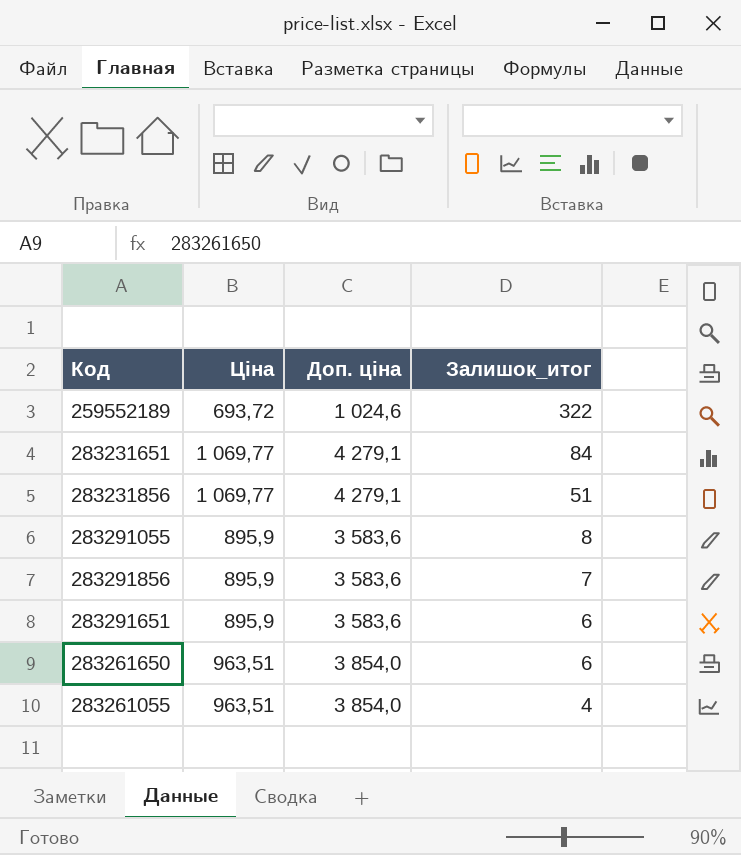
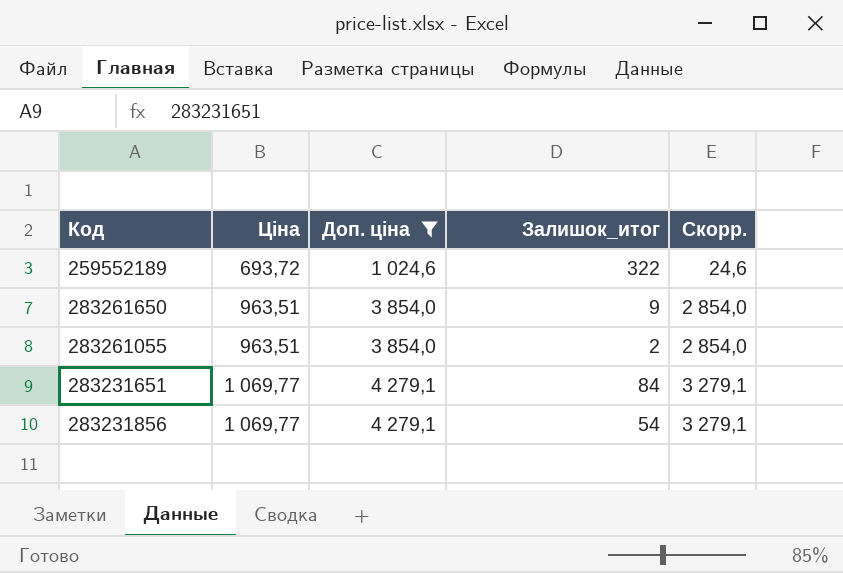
filter: none -> Доп. ціна != 3 583,6
row order: Залишок_итог descending -> Ціна ascending
column Скорр. | formula: none -> [Доп. ціна] - 1000
283261650 | Залишок_итог: 6 -> 9
283261055 | Залишок_итог: 4 -> 2
283231856 | Залишок_итог: 51 -> 54

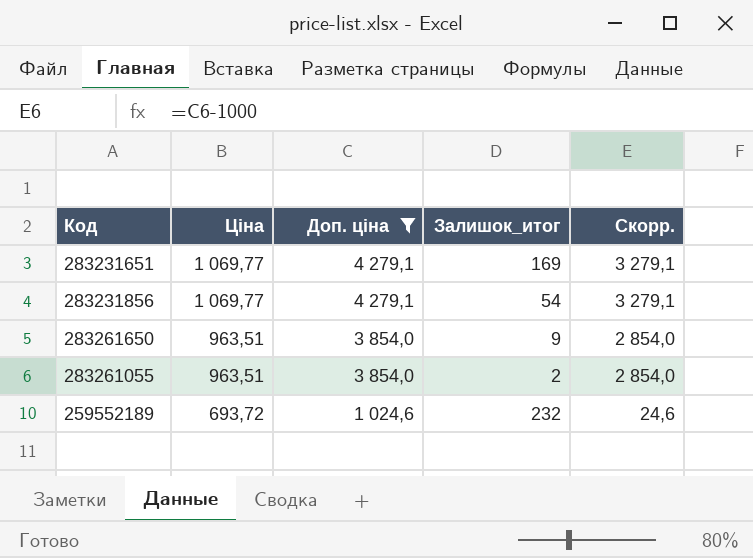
row order: Ціна ascending -> Ціна descending
283231651 | Залишок_итог: 84 -> 169
259552189 | Залишок_итог: 322 -> 232

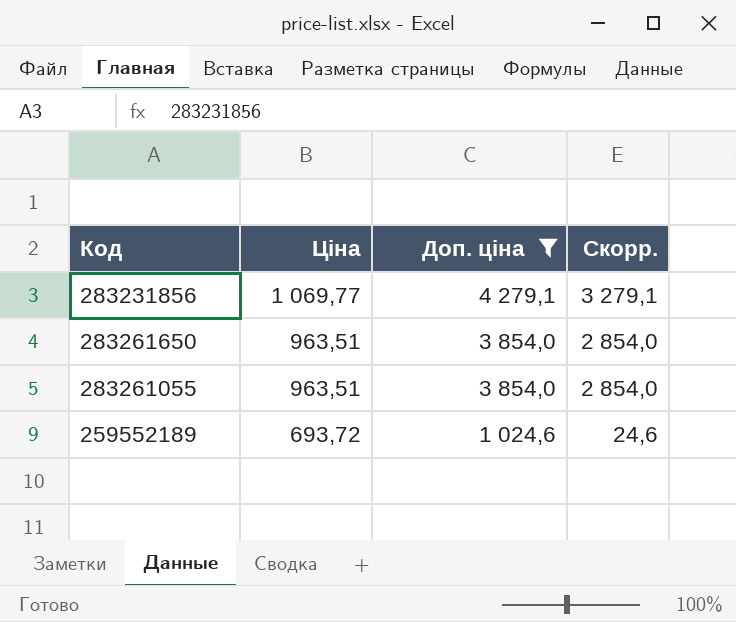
column Залишок_итог | position: 4 -> none
row 283231651: 1 069,77 | 4 279,1 | 169 | 3 279,1 -> none

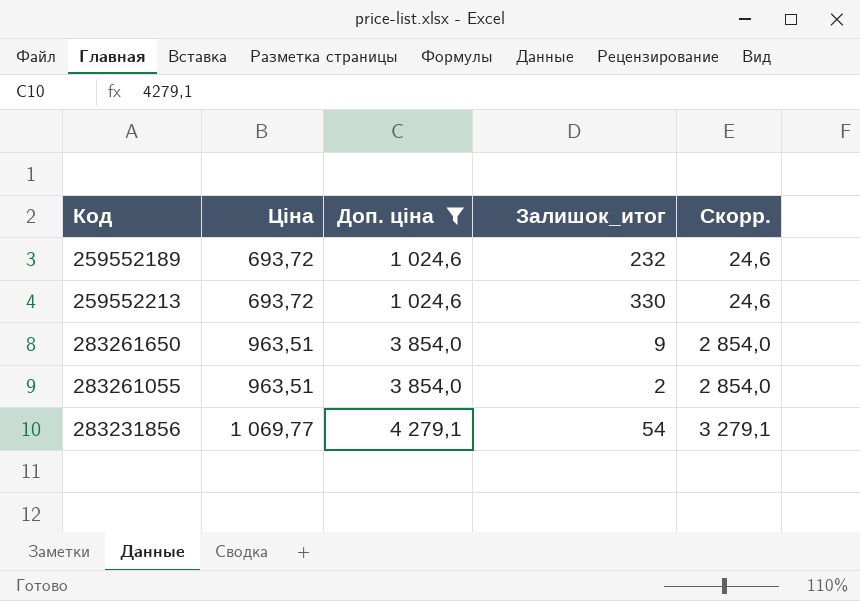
row order: Ціна descending -> Ціна ascending
column Залишок_итог | position: none -> 4
row 259552213: none -> 693,72 | 1 024,6 | 330 | 24,6

